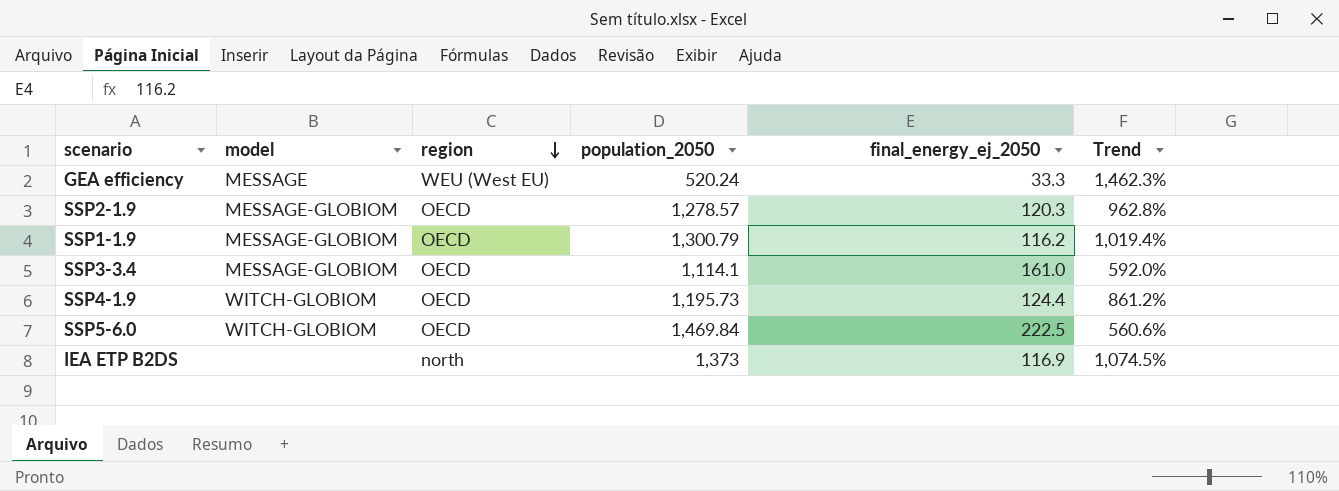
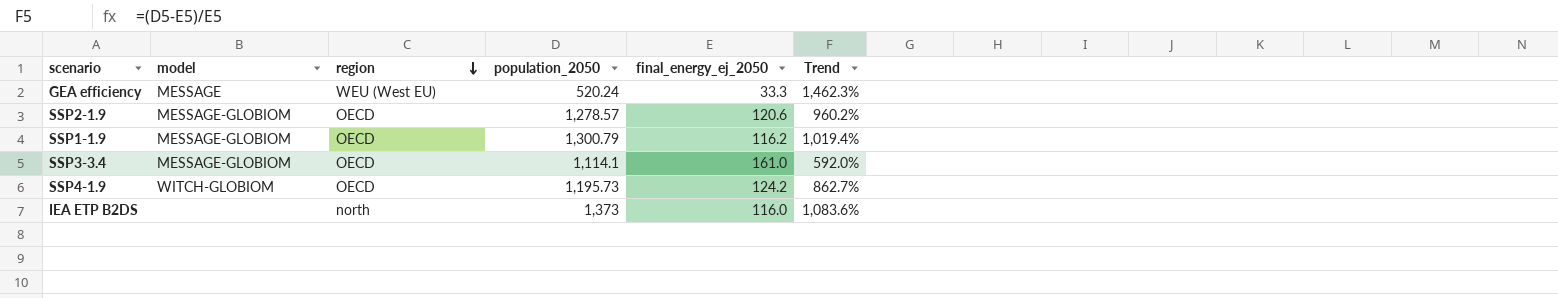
row SSP5-6.0: WITCH-GLOBIOM | OECD | 1,469.84 | 222.5 | 560.6% -> none
SSP2-1.9 | final_energy_ej_2050: 120.3 -> 120.6
SSP2-1.9 | Trend: 962.8% -> 960.2%
SSP4-1.9 | final_energy_ej_2050: 124.4 -> 124.2
SSP4-1.9 | Trend: 861.2% -> 862.7%
IEA ETP B2DS | final_energy_ej_2050: 116.9 -> 116.0
IEA ETP B2DS | Trend: 1,074.5% -> 1,083.6%

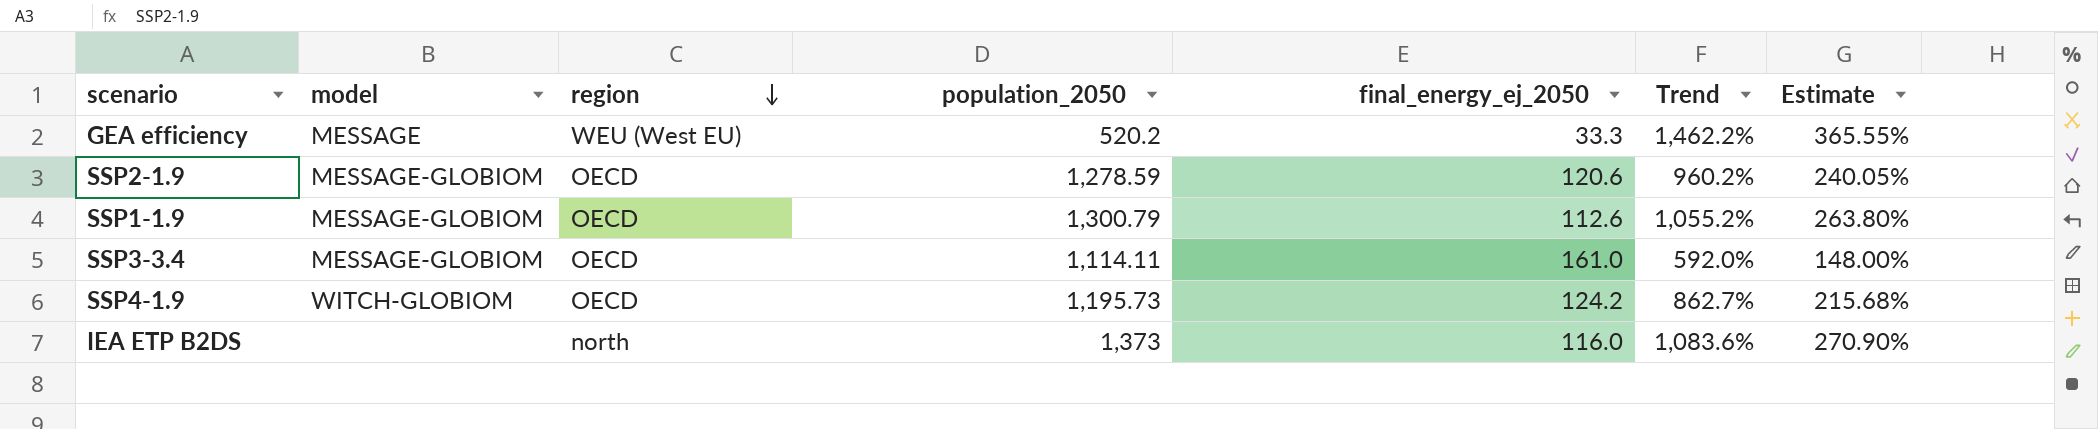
column Estimate | formula: none -> [Trend] * 0.25
GEA efficiency | population_2050: 520.24 -> 520.2
GEA efficiency | Trend: 1,462.3% -> 1,462.2%
SSP2-1.9 | population_2050: 1,278.57 -> 1,278.59
SSP1-1.9 | final_energy_ej_2050: 116.2 -> 112.6
SSP1-1.9 | Trend: 1,019.4% -> 1,055.2%
SSP3-3.4 | population_2050: 1,114.1 -> 1,114.11

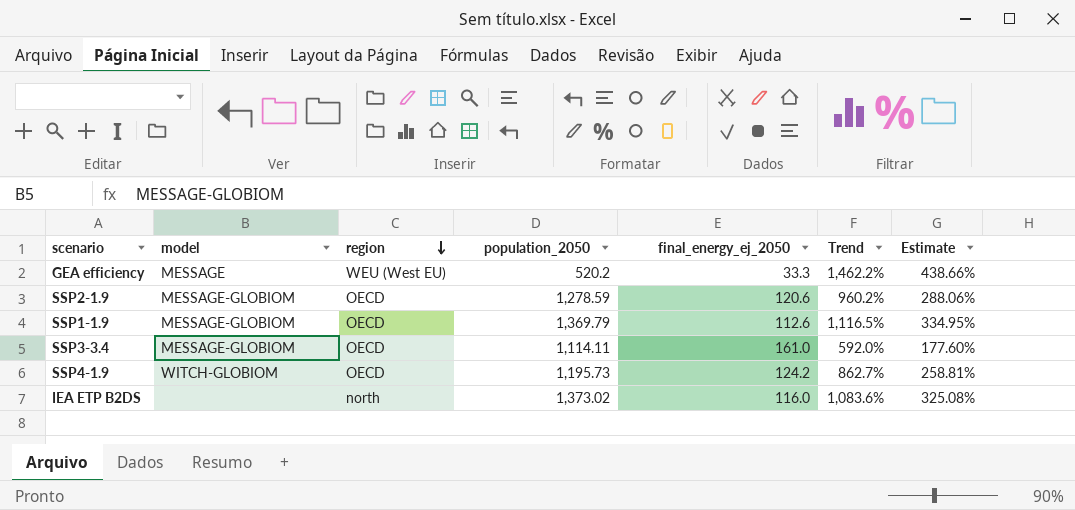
column Estimate | formula: [Trend] * 0.25 -> [Trend] * 0.3
SSP1-1.9 | population_2050: 1,300.79 -> 1,369.79
SSP1-1.9 | Trend: 1,055.2% -> 1,116.5%
IEA ETP B2DS | population_2050: 1,373 -> 1,373.02

